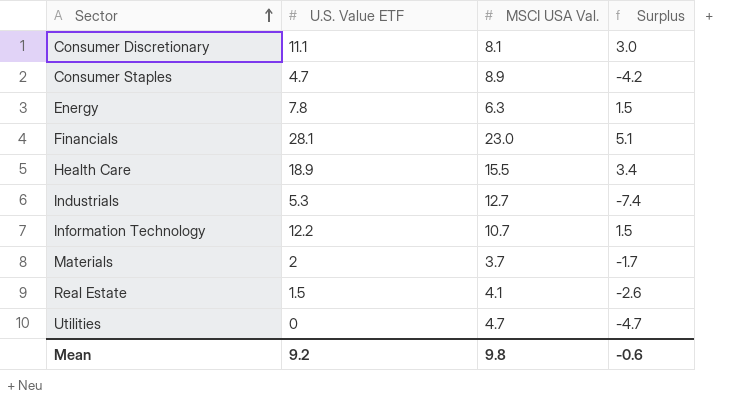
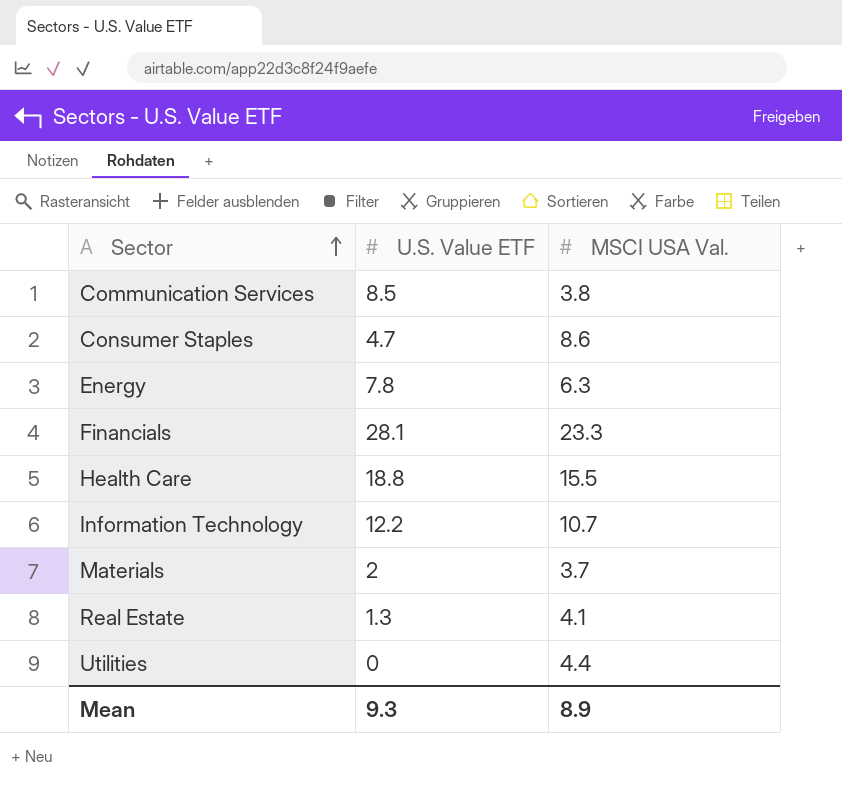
column Surplus | formula: [U.S. Value ETF] - [MSCI USA Val.] -> none
row Consumer Discretionary: 11.1 | 8.1 | 3.0 -> none
row Industrials: 5.3 | 12.7 | -7.4 -> none
row Communication Services: none -> 8.5 | 3.8
Consumer Staples | MSCI USA Val.: 8.9 -> 8.6
Financials | MSCI USA Val.: 23.0 -> 23.3
Health Care | U.S. Value ETF: 18.9 -> 18.8
Real Estate | U.S. Value ETF: 1.5 -> 1.3
Utilities | MSCI USA Val.: 4.7 -> 4.4
Mean | U.S. Value ETF: 9.2 -> 9.3
Mean | MSCI USA Val.: 9.8 -> 8.9

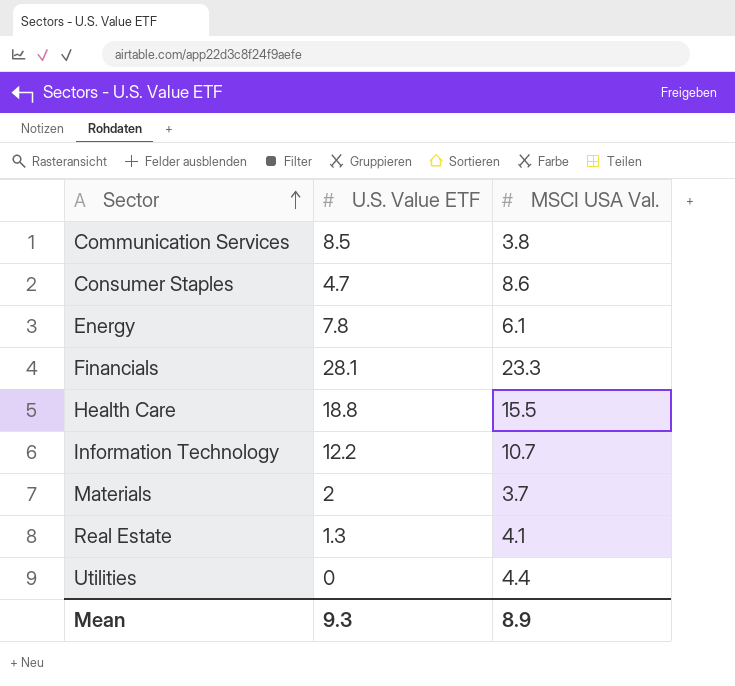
Energy | MSCI USA Val.: 6.3 -> 6.1

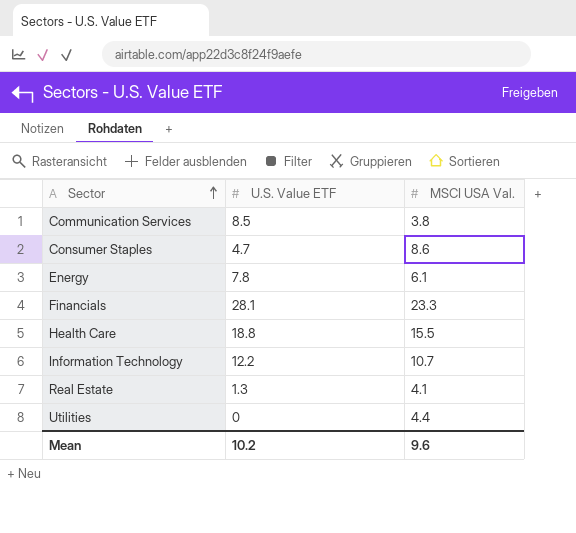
row Materials: 2 | 3.7 -> none
Mean | U.S. Value ETF: 9.3 -> 10.2
Mean | MSCI USA Val.: 8.9 -> 9.6

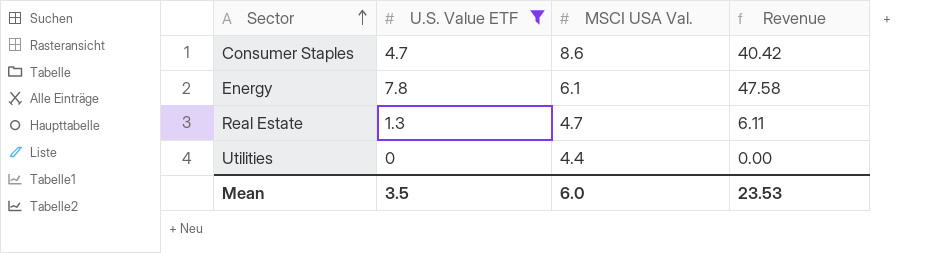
filter: none -> U.S. Value ETF <= 7.8
column Revenue | formula: none -> [U.S. Value ETF] * [MSCI USA Val.]
Real Estate | MSCI USA Val.: 4.1 -> 4.7
Mean | U.S. Value ETF: 10.2 -> 3.5
Mean | MSCI USA Val.: 9.6 -> 6.0

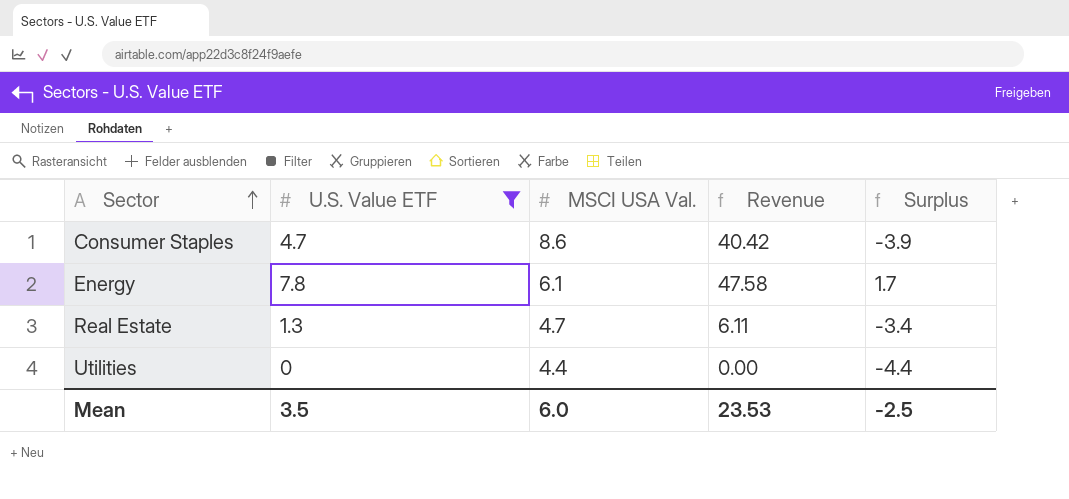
column Surplus | formula: none -> [U.S. Value ETF] - [MSCI USA Val.]

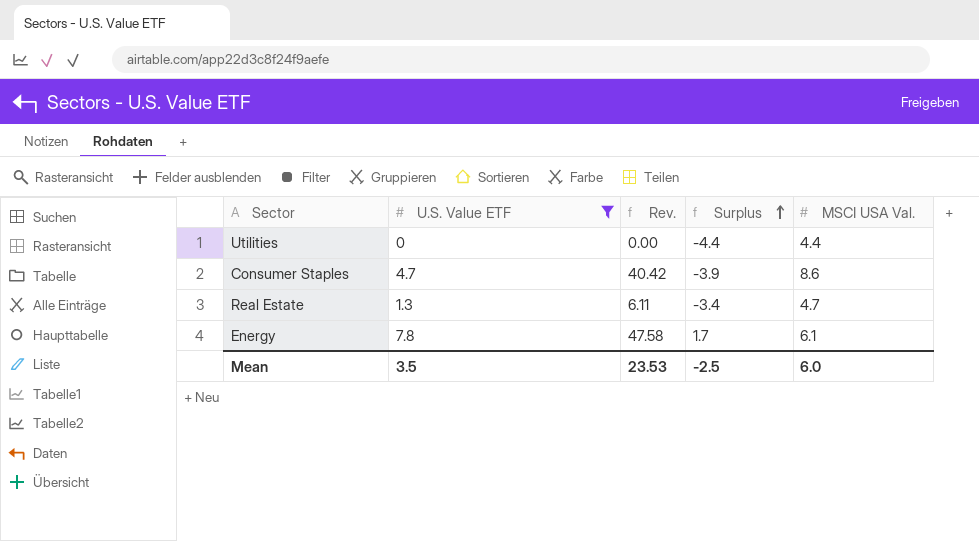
row order: Sector ascending -> Surplus ascending
column name: Revenue -> Rev.
column MSCI USA Val. | position: 3 -> 5

